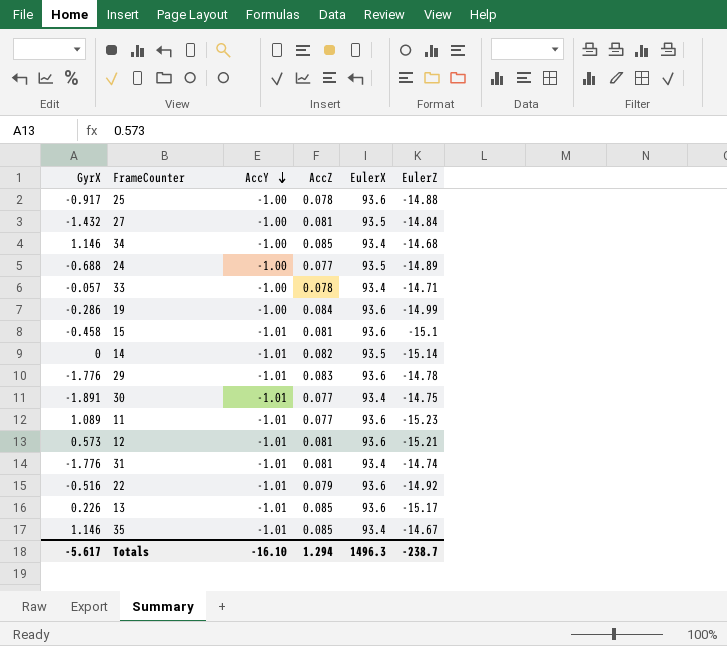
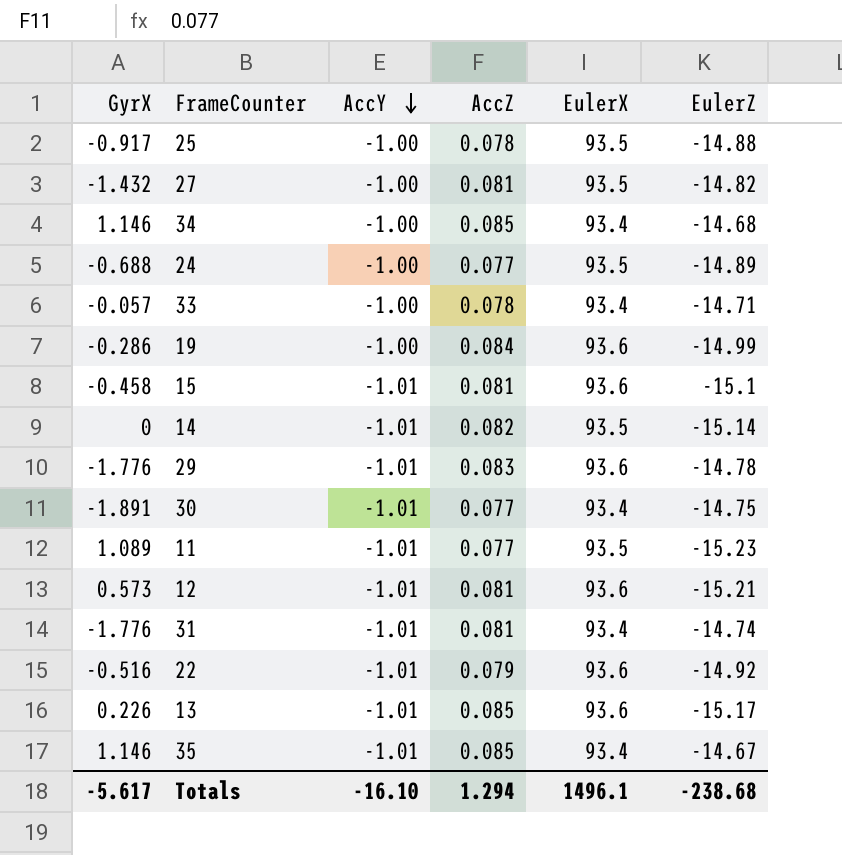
25 | EulerX: 93.6 -> 93.5
27 | EulerZ: -14.84 -> -14.82
11 | EulerX: 93.6 -> 93.5
Totals | EulerX: 1496.3 -> 1496.1
Totals | EulerZ: -238.7 -> -238.68

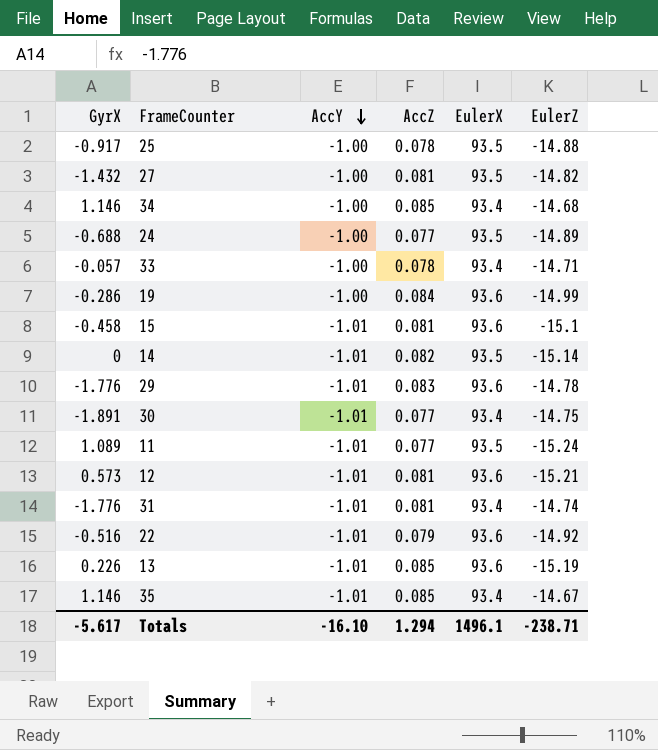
11 | EulerZ: -15.23 -> -15.24
13 | EulerZ: -15.17 -> -15.19
Totals | EulerZ: -238.68 -> -238.71

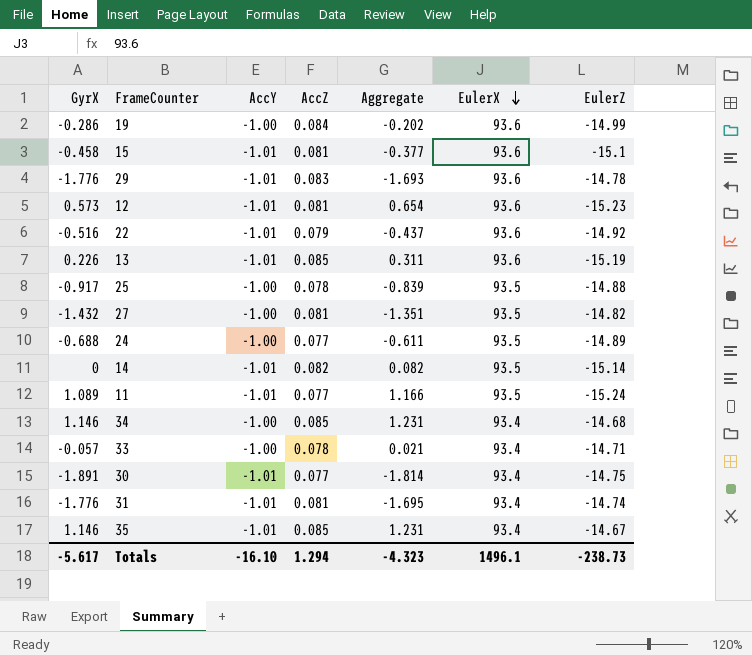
row order: AccY descending -> EulerX descending
column Aggregate | formula: none -> [GyrX] + [AccZ]
12 | EulerZ: -15.21 -> -15.23
Totals | EulerZ: -238.71 -> -238.73

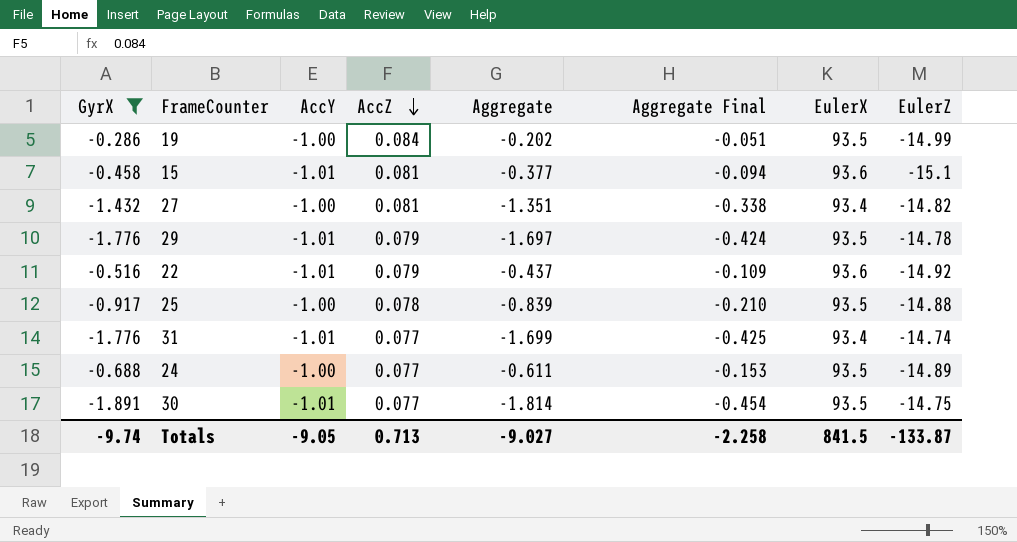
filter: none -> GyrX <= -0.286
row order: EulerX descending -> AccZ descending
column Aggregate Final | formula: none -> [Aggregate] * 0.25
19 | EulerX: 93.6 -> 93.5
27 | EulerX: 93.5 -> 93.4
29 | AccZ: 0.083 -> 0.079
29 | Aggregate: -1.693 -> -1.697
29 | EulerX: 93.6 -> 93.5
31 | AccZ: 0.081 -> 0.077
31 | Aggregate: -1.695 -> -1.699
30 | EulerX: 93.4 -> 93.5
Totals | GyrX: -5.617 -> -9.74
Totals | AccY: -16.10 -> -9.05
Totals | AccZ: 1.294 -> 0.713
Totals | Aggregate: -4.323 -> -9.027
Totals | EulerX: 1496.1 -> 841.5
Totals | EulerZ: -238.73 -> -133.87

